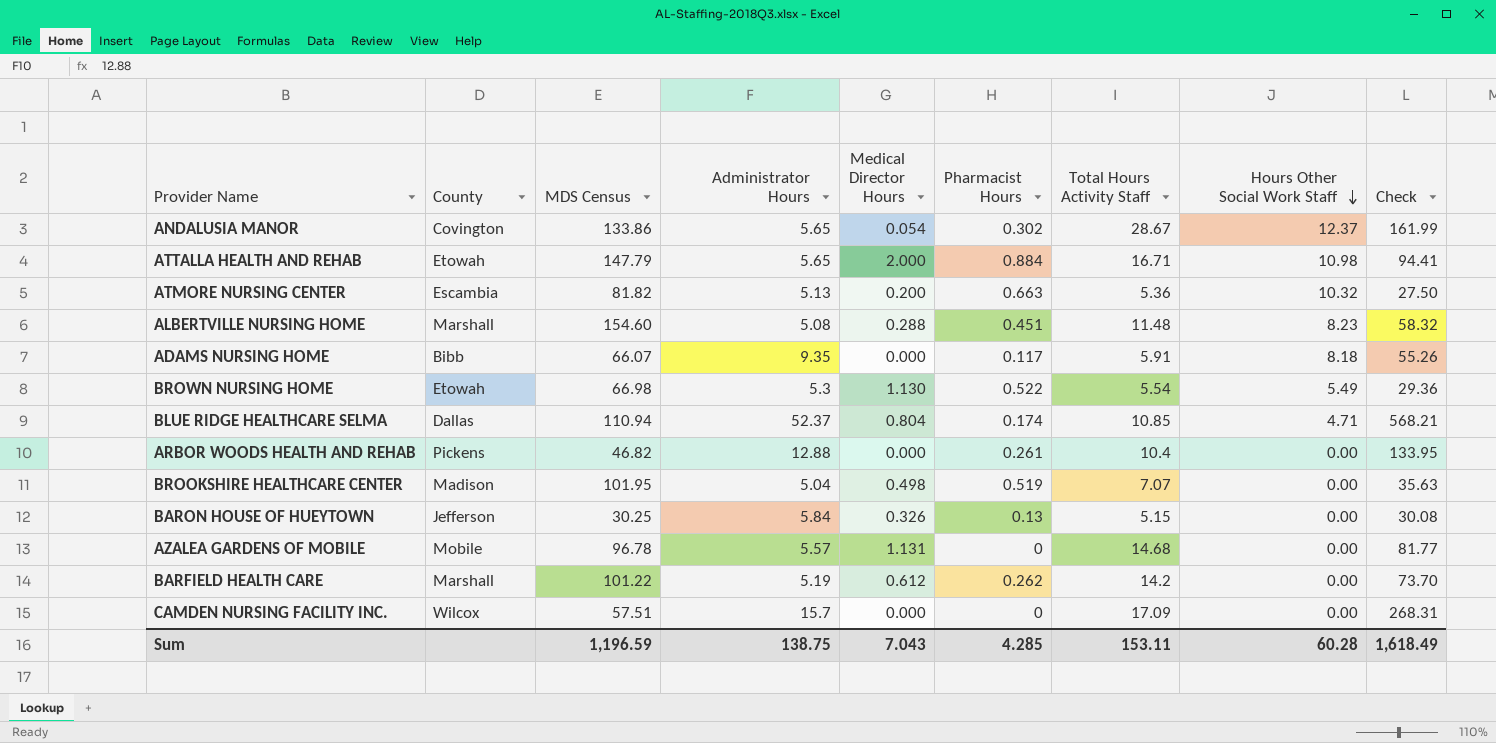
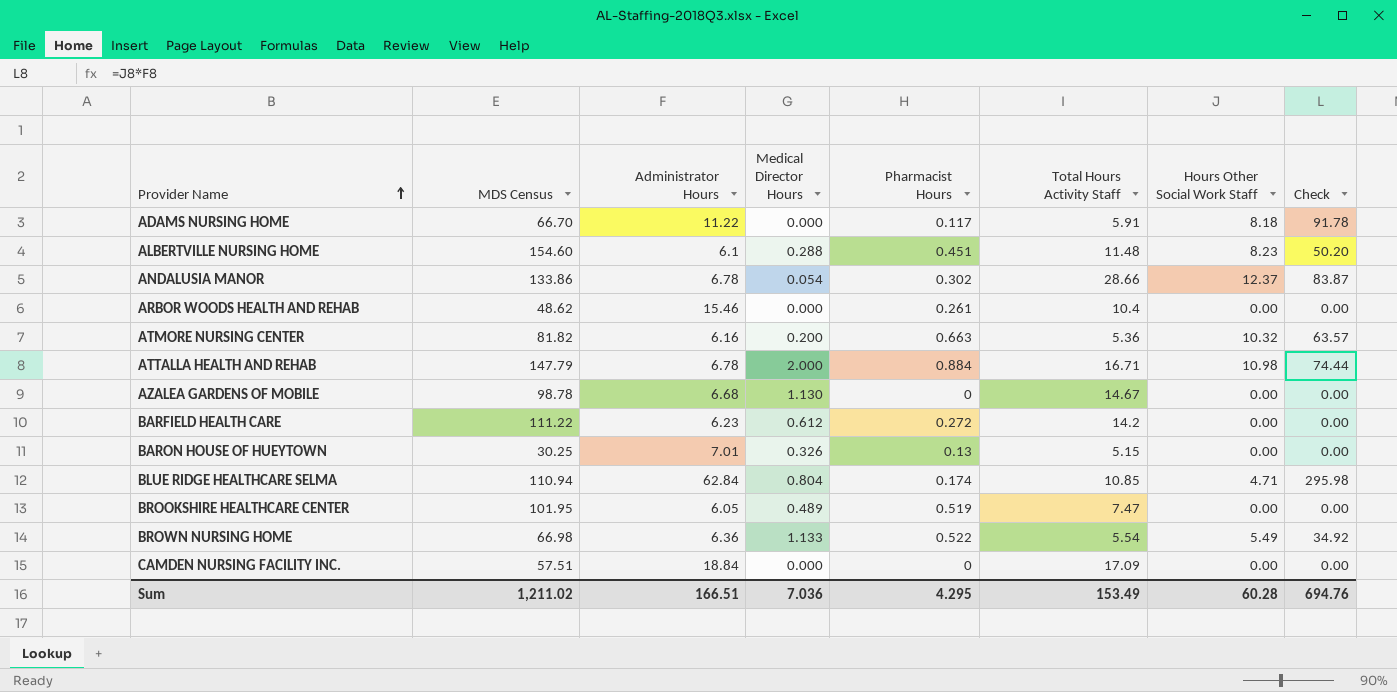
row order: Hours Other Social Work Staff descending -> Provider Name ascending
column County | position: 2 -> none
column Check | formula: [Administrator Hours] * [Total Hours Activity Staff] -> [Administrator Hours] * [Hours Other Social Work Staff]
ADAMS NURSING HOME | MDS Census: 66.07 -> 66.70
ADAMS NURSING HOME | Administrator Hours: 9.35 -> 11.22
ALBERTVILLE NURSING HOME | Administrator Hours: 5.08 -> 6.1
ANDALUSIA MANOR | Administrator Hours: 5.65 -> 6.78
ANDALUSIA MANOR | Total Hours Activity Staff: 28.67 -> 28.66
ARBOR WOODS HEALTH AND REHAB | MDS Census: 46.82 -> 48.62
ARBOR WOODS HEALTH AND REHAB | Administrator Hours: 12.88 -> 15.46
ATMORE NURSING CENTER | Administrator Hours: 5.13 -> 6.16
ATTALLA HEALTH AND REHAB | Administrator Hours: 5.65 -> 6.78
AZALEA GARDENS OF MOBILE | MDS Census: 96.78 -> 98.78
AZALEA GARDENS OF MOBILE | Administrator Hours: 5.57 -> 6.68
AZALEA GARDENS OF MOBILE | Medical Director Hours: 1.131 -> 1.130
AZALEA GARDENS OF MOBILE | Total Hours Activity Staff: 14.68 -> 14.67
BARFIELD HEALTH CARE | MDS Census: 101.22 -> 111.22
BARFIELD HEALTH CARE | Administrator Hours: 5.19 -> 6.23
BARFIELD HEALTH CARE | Pharmacist Hours: 0.262 -> 0.272
BARON HOUSE OF HUEYTOWN | Administrator Hours: 5.84 -> 7.01
BLUE RIDGE HEALTHCARE SELMA | Administrator Hours: 52.37 -> 62.84
BROOKSHIRE HEALTHCARE CENTER | Administrator Hours: 5.04 -> 6.05
BROOKSHIRE HEALTHCARE CENTER | Medical Director Hours: 0.498 -> 0.489
BROOKSHIRE HEALTHCARE CENTER | Total Hours Activity Staff: 7.07 -> 7.47
BROWN NURSING HOME | Administrator Hours: 5.3 -> 6.36
BROWN NURSING HOME | Medical Director Hours: 1.130 -> 1.133
CAMDEN NURSING FACILITY INC. | Administrator Hours: 15.7 -> 18.84
Sum | MDS Census: 1,196.59 -> 1,211.02
Sum | Administrator Hours: 138.75 -> 166.51
Sum | Medical Director Hours: 7.043 -> 7.036
Sum | Pharmacist Hours: 4.285 -> 4.295
Sum | Total Hours Activity Staff: 153.11 -> 153.49
Sum | Check: 1,618.49 -> 694.76

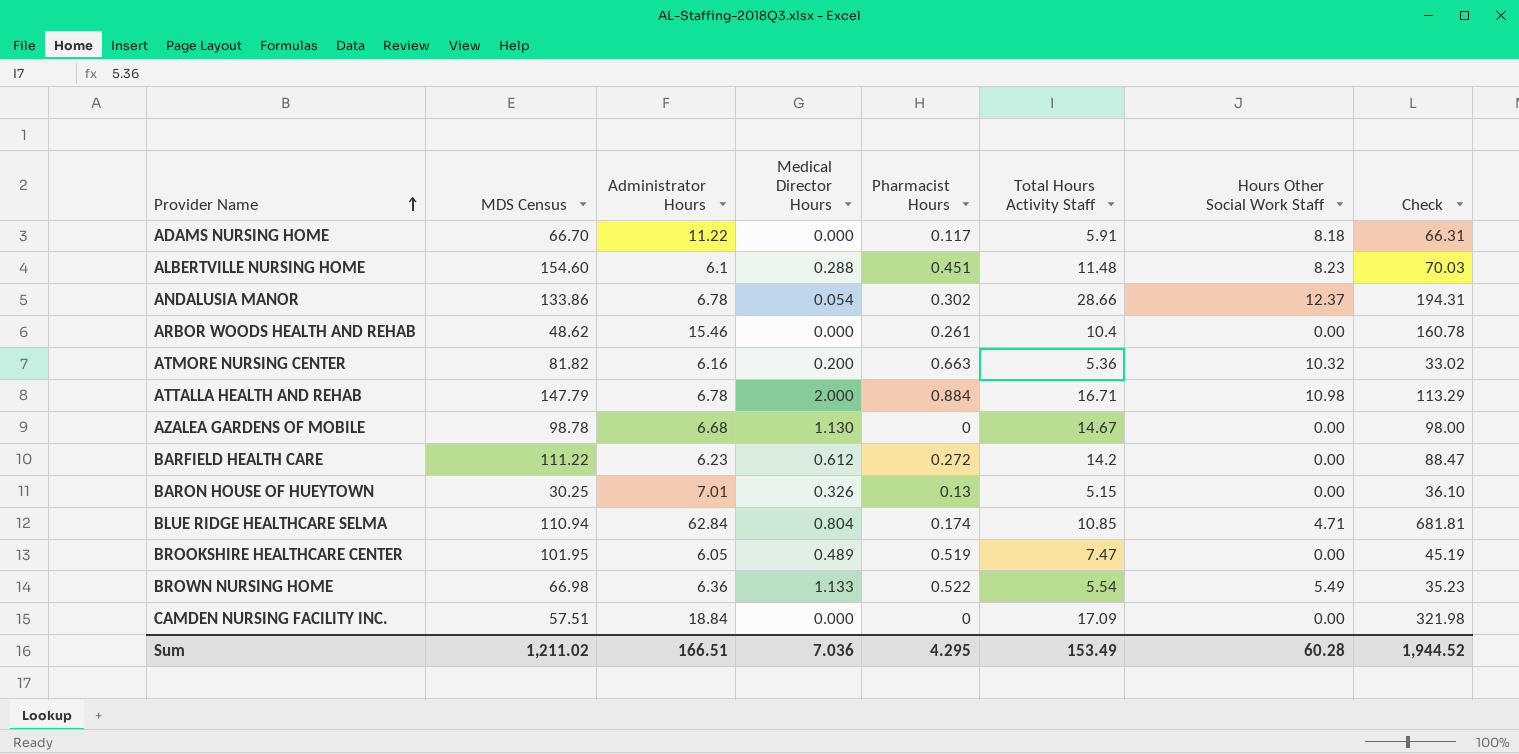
column Check | formula: [Administrator Hours] * [Hours Other Social Work Staff] -> [Administrator Hours] * [Total Hours Activity Staff]
Sum | Check: 694.76 -> 1,944.52

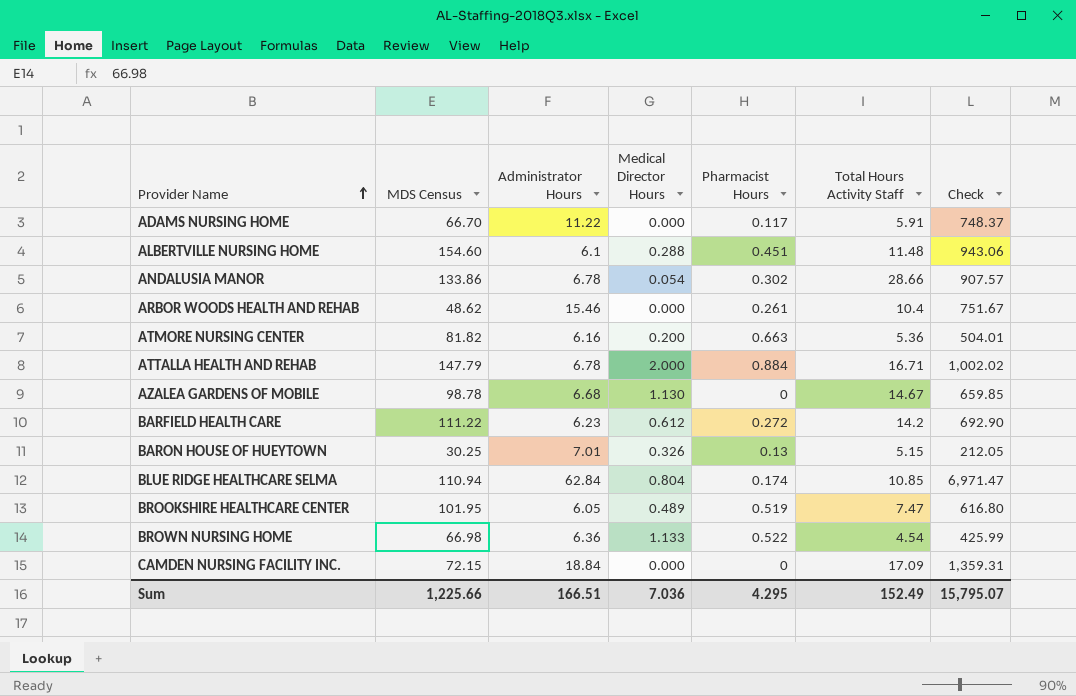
column Hours Other Social Work Staff | position: 7 -> none
column Check | formula: [Administrator Hours] * [Total Hours Activity Staff] -> [MDS Census] * [Administrator Hours]
BROWN NURSING HOME | Total Hours Activity Staff: 5.54 -> 4.54
CAMDEN NURSING FACILITY INC. | MDS Census: 57.51 -> 72.15
Sum | MDS Census: 1,211.02 -> 1,225.66
Sum | Total Hours Activity Staff: 153.49 -> 152.49
Sum | Check: 1,944.52 -> 15,795.07

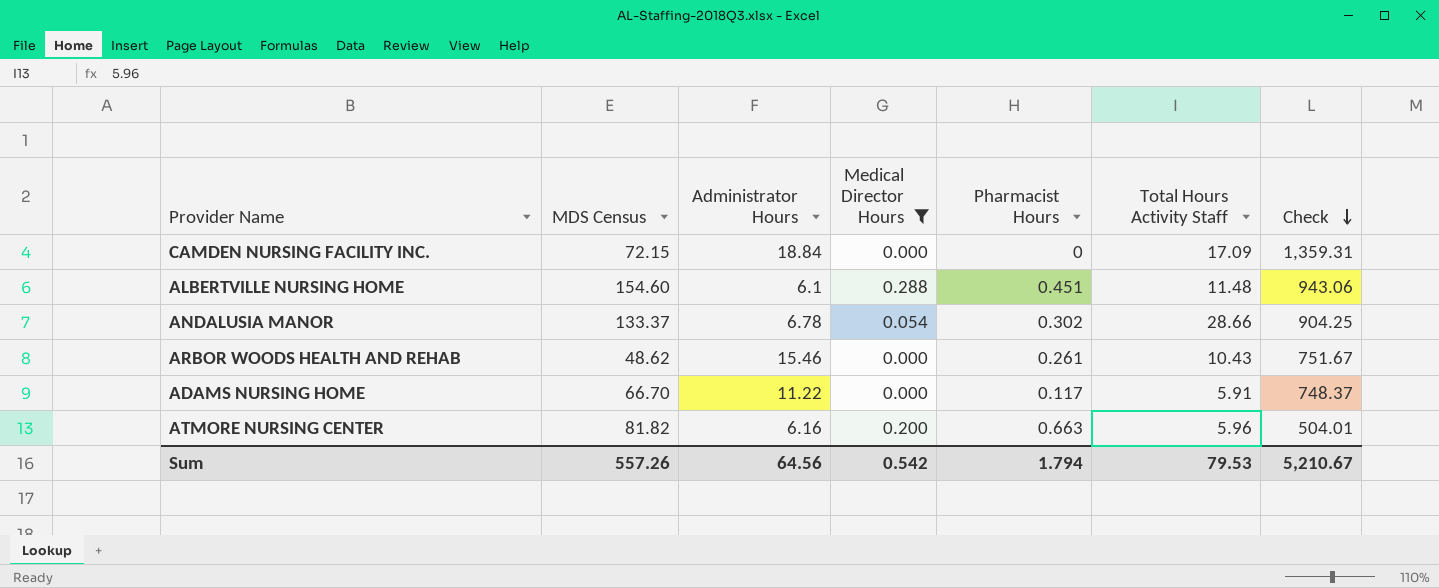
filter: none -> Medical Director Hours <= 0.288
row order: Provider Name ascending -> Check descending
ANDALUSIA MANOR | MDS Census: 133.86 -> 133.37
ANDALUSIA MANOR | Check: 907.57 -> 904.25
ARBOR WOODS HEALTH AND REHAB | Total Hours Activity Staff: 10.4 -> 10.43
ATMORE NURSING CENTER | Total Hours Activity Staff: 5.36 -> 5.96
Sum | MDS Census: 1,225.66 -> 557.26
Sum | Administrator Hours: 166.51 -> 64.56
Sum | Medical Director Hours: 7.036 -> 0.542
Sum | Pharmacist Hours: 4.295 -> 1.794
Sum | Total Hours Activity Staff: 152.49 -> 79.53
Sum | Check: 15,795.07 -> 5,210.67

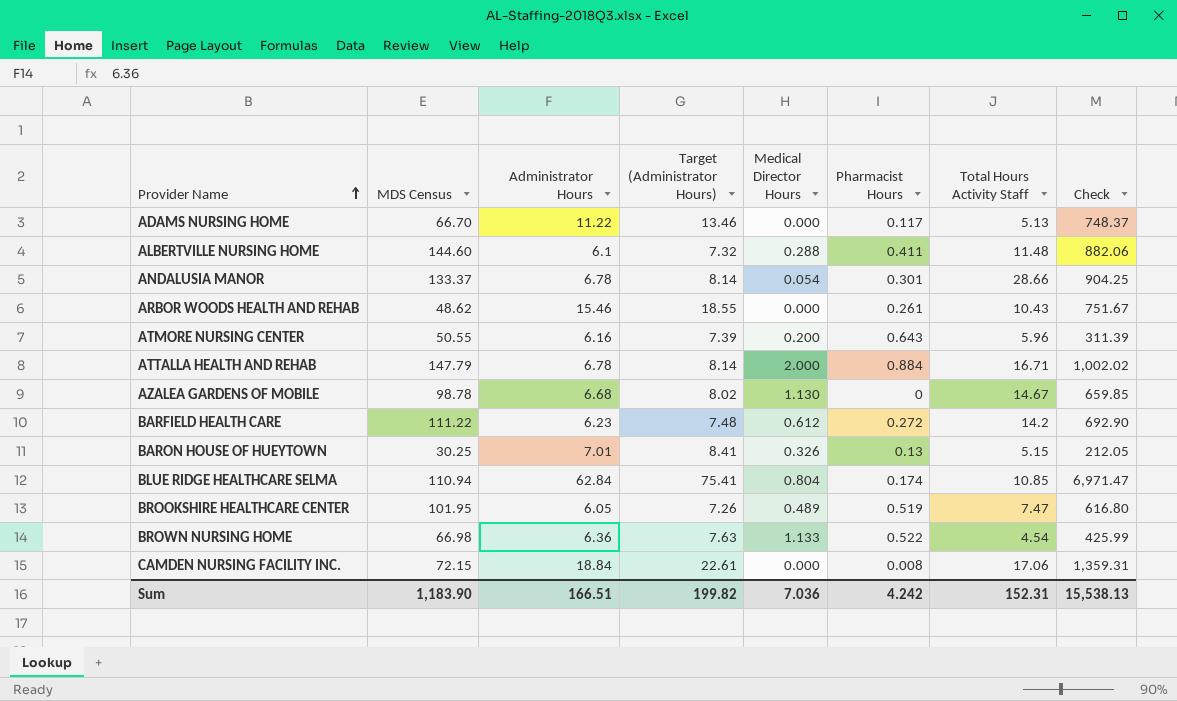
filter: Medical Director Hours <= 0.288 -> none
row order: Check descending -> Provider Name ascending
column Target (Administrator Hours) | formula: none -> [Administrator Hours] * 1.2
ADAMS NURSING HOME | Total Hours Activity Staff: 5.91 -> 5.13
ALBERTVILLE NURSING HOME | MDS Census: 154.60 -> 144.60
ALBERTVILLE NURSING HOME | Pharmacist Hours: 0.451 -> 0.411
ALBERTVILLE NURSING HOME | Check: 943.06 -> 882.06
ANDALUSIA MANOR | Pharmacist Hours: 0.302 -> 0.301
ATMORE NURSING CENTER | MDS Census: 81.82 -> 50.55
ATMORE NURSING CENTER | Pharmacist Hours: 0.663 -> 0.643
ATMORE NURSING CENTER | Check: 504.01 -> 311.39
CAMDEN NURSING FACILITY INC. | Pharmacist Hours: 0 -> 0.008
CAMDEN NURSING FACILITY INC. | Total Hours Activity Staff: 17.09 -> 17.06
Sum | MDS Census: 557.26 -> 1,183.90
Sum | Administrator Hours: 64.56 -> 166.51
Sum | Medical Director Hours: 0.542 -> 7.036
Sum | Pharmacist Hours: 1.794 -> 4.242
Sum | Total Hours Activity Staff: 79.53 -> 152.31
Sum | Check: 5,210.67 -> 15,538.13

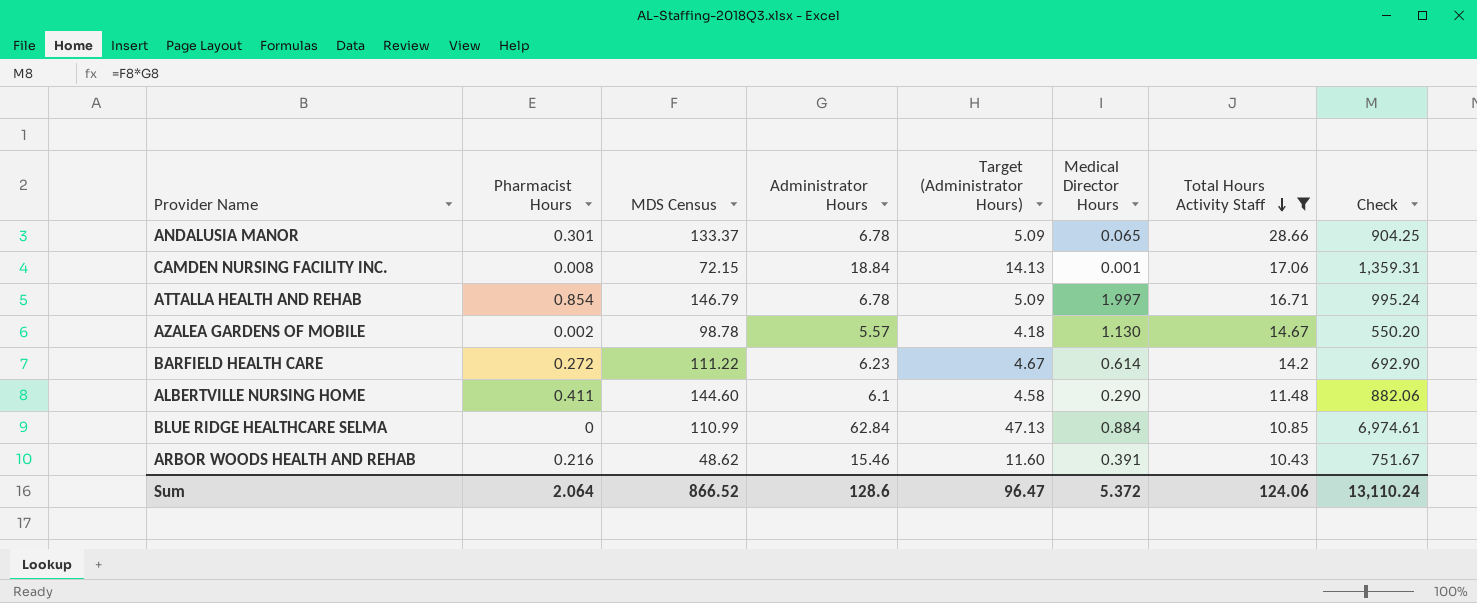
filter: none -> Total Hours Activity Staff >= 10.43
row order: Provider Name ascending -> Total Hours Activity Staff descending
column Pharmacist Hours | position: 6 -> 2
column Target (Administrator Hours) | formula: [Administrator Hours] * 1.2 -> [Administrator Hours] * 0.75
ANDALUSIA MANOR | Medical Director Hours: 0.054 -> 0.065
CAMDEN NURSING FACILITY INC. | Medical Director Hours: 0.000 -> 0.001
ATTALLA HEALTH AND REHAB | Pharmacist Hours: 0.884 -> 0.854
ATTALLA HEALTH AND REHAB | MDS Census: 147.79 -> 146.79
ATTALLA HEALTH AND REHAB | Medical Director Hours: 2.000 -> 1.997
ATTALLA HEALTH AND REHAB | Check: 1,002.02 -> 995.24
AZALEA GARDENS OF MOBILE | Pharmacist Hours: 0 -> 0.002
AZALEA GARDENS OF MOBILE | Administrator Hours: 6.68 -> 5.57
AZALEA GARDENS OF MOBILE | Check: 659.85 -> 550.20
BARFIELD HEALTH CARE | Medical Director Hours: 0.612 -> 0.614
ALBERTVILLE NURSING HOME | Medical Director Hours: 0.288 -> 0.290
BLUE RIDGE HEALTHCARE SELMA | Pharmacist Hours: 0.174 -> 0
BLUE RIDGE HEALTHCARE SELMA | MDS Census: 110.94 -> 110.99
BLUE RIDGE HEALTHCARE SELMA | Medical Director Hours: 0.804 -> 0.884
BLUE RIDGE HEALTHCARE SELMA | Check: 6,971.47 -> 6,974.61
ARBOR WOODS HEALTH AND REHAB | Pharmacist Hours: 0.261 -> 0.216
ARBOR WOODS HEALTH AND REHAB | Medical Director Hours: 0.000 -> 0.391
Sum | Pharmacist Hours: 4.242 -> 2.064
Sum | MDS Census: 1,183.90 -> 866.52
Sum | Administrator Hours: 166.51 -> 128.6
Sum | Target (Administrator Hours): 199.82 -> 96.47
Sum | Medical Director Hours: 7.036 -> 5.372
Sum | Total Hours Activity Staff: 152.31 -> 124.06
Sum | Check: 15,538.13 -> 13,110.24

